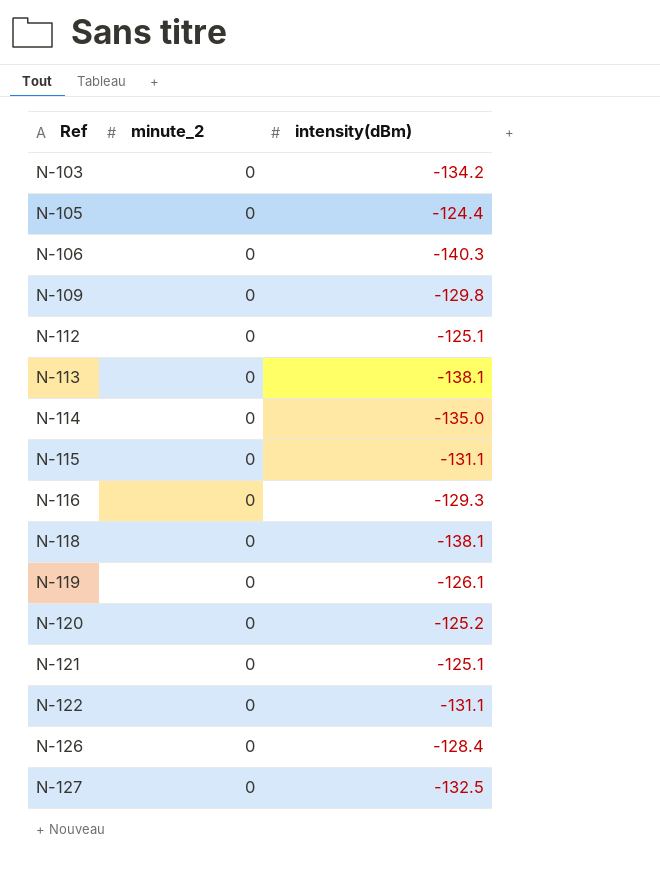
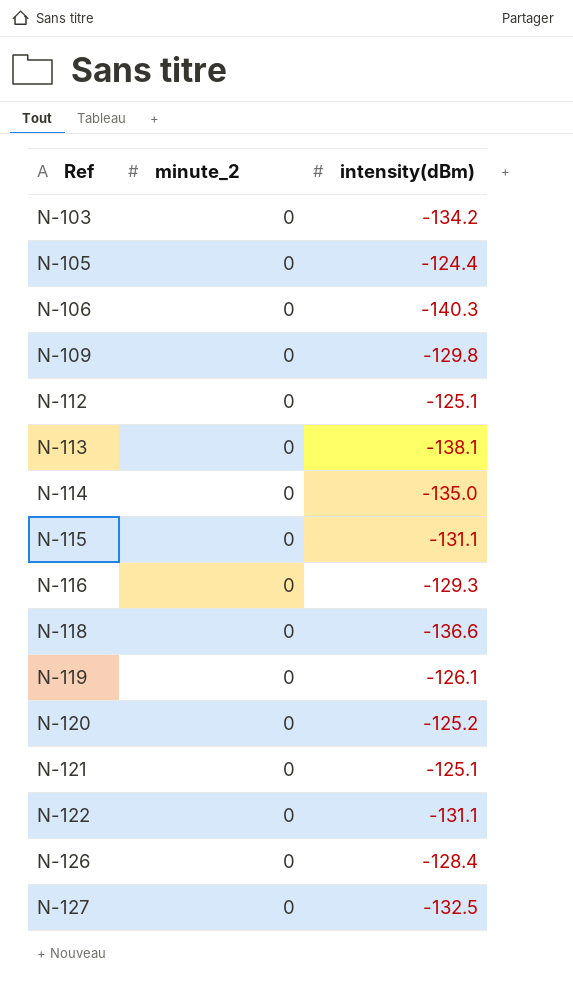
N-118 | intensity(dBm): -138.1 -> -136.6

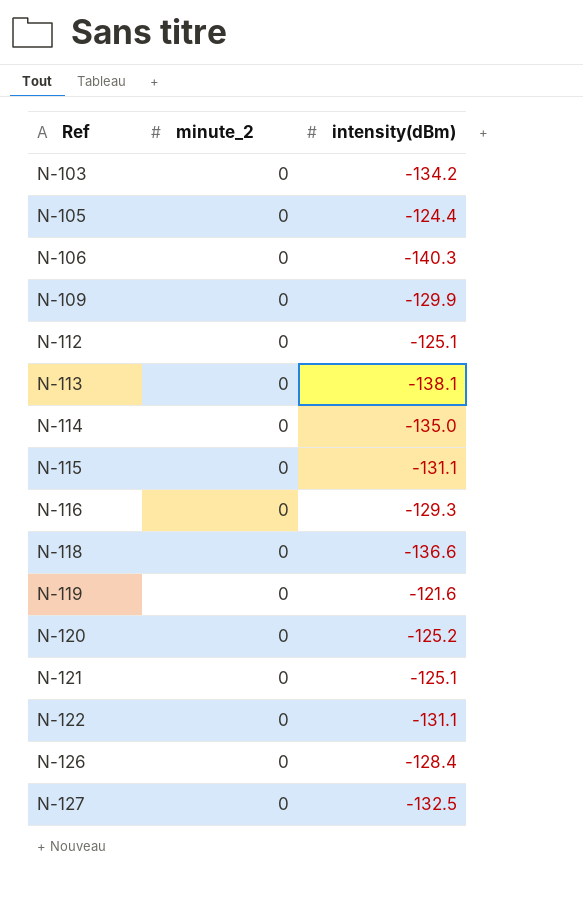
N-109 | intensity(dBm): -129.8 -> -129.9
N-119 | intensity(dBm): -126.1 -> -121.6

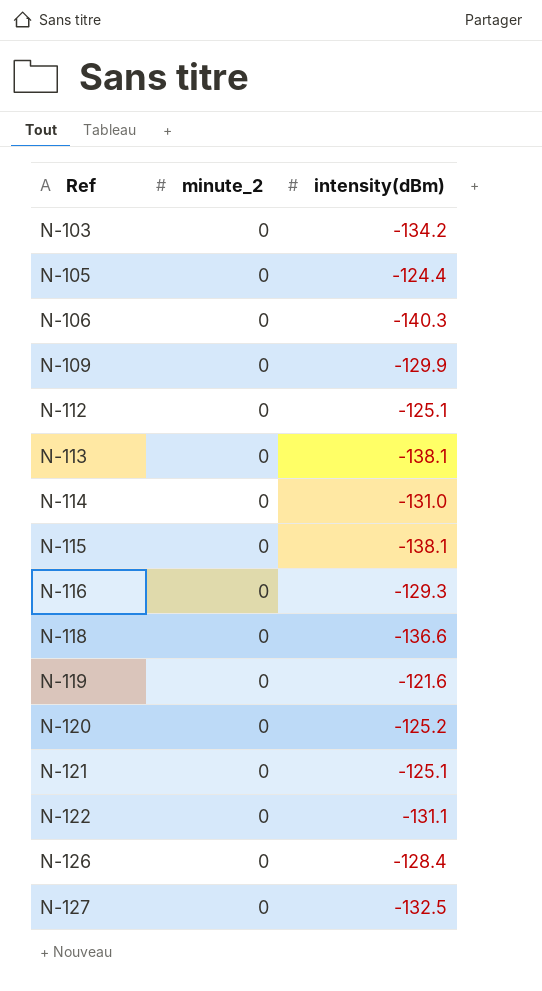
N-114 | intensity(dBm): -135.0 -> -131.0
N-115 | intensity(dBm): -131.1 -> -138.1

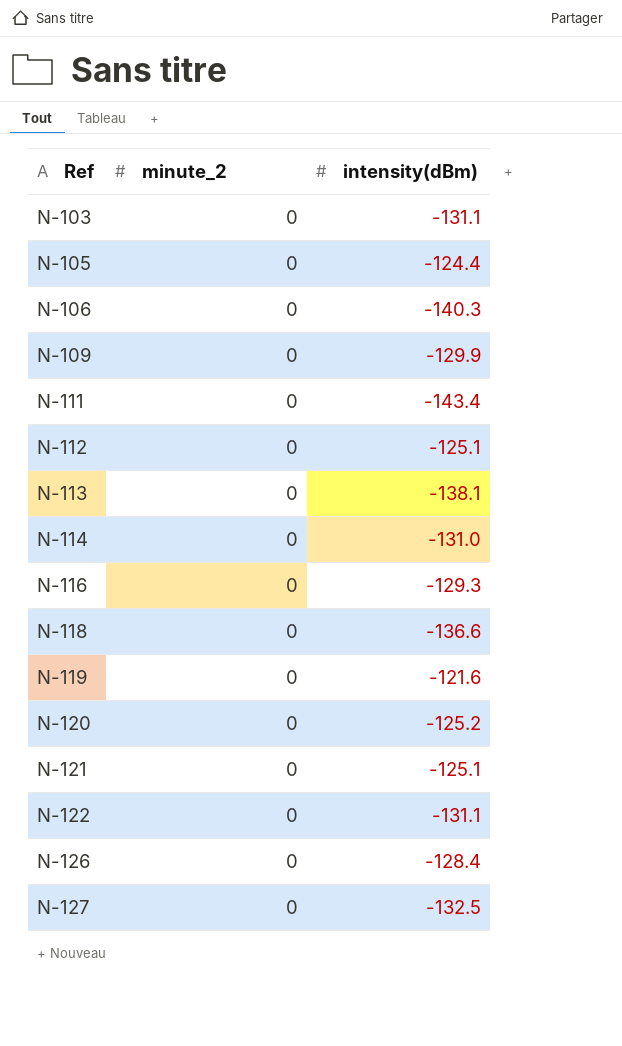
row N-115: 0 | -138.1 -> none
N-103 | intensity(dBm): -134.2 -> -131.1
row N-111: none -> 0 | -143.4

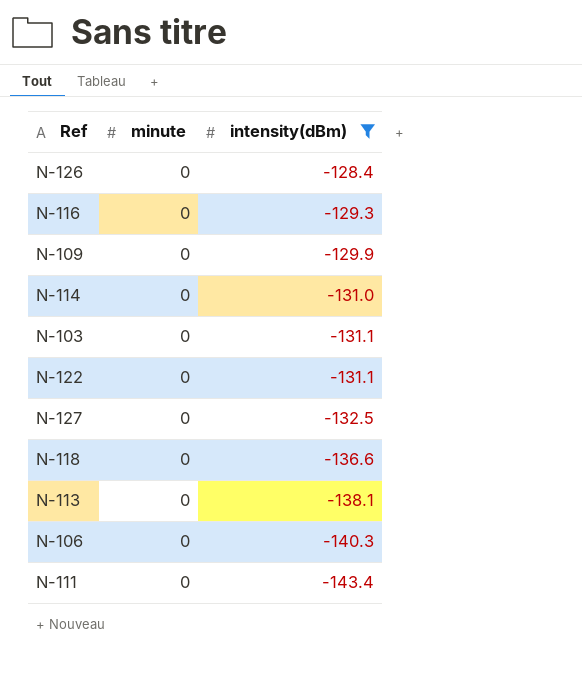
filter: none -> intensity(dBm) <= -128.4
row order: Ref ascending -> intensity(dBm) descending
column name: minute_2 -> minute

